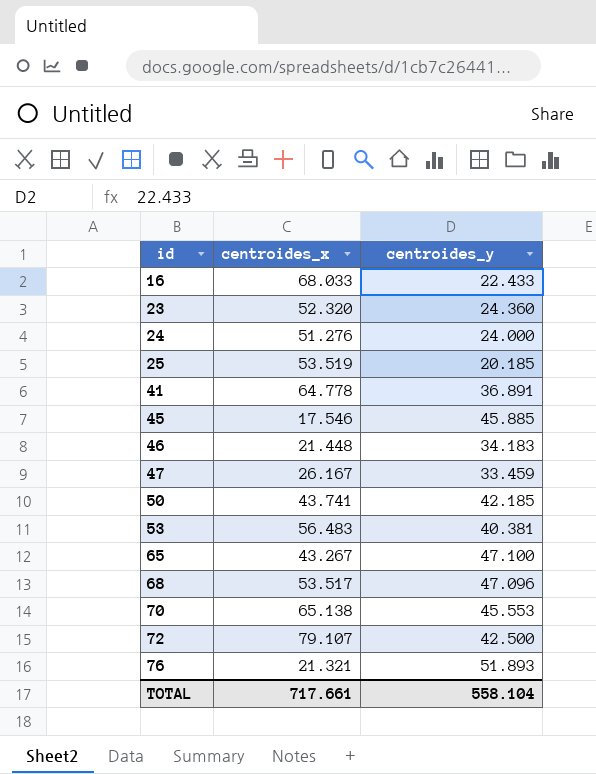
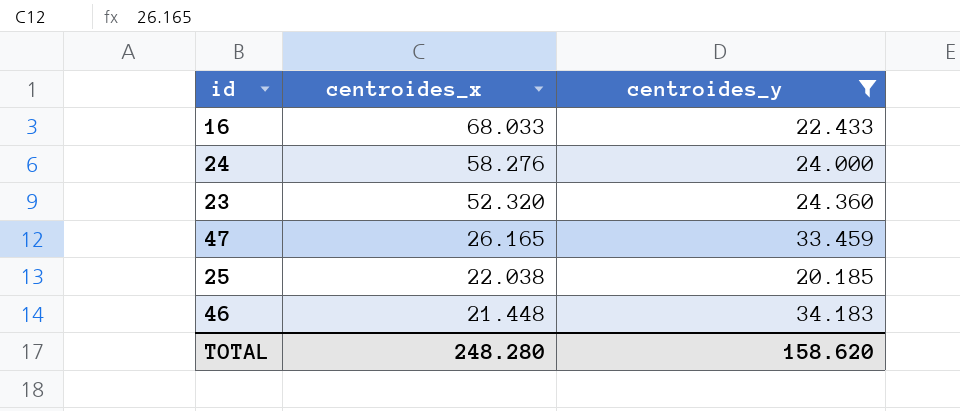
filter: none -> centroides_y <= 34.183
row order: id ascending -> centroides_x descending
24 | centroides_x: 51.276 -> 58.276
47 | centroides_x: 26.167 -> 26.165
25 | centroides_x: 53.519 -> 22.038
TOTAL | centroides_x: 717.661 -> 248.280
TOTAL | centroides_y: 558.104 -> 158.620

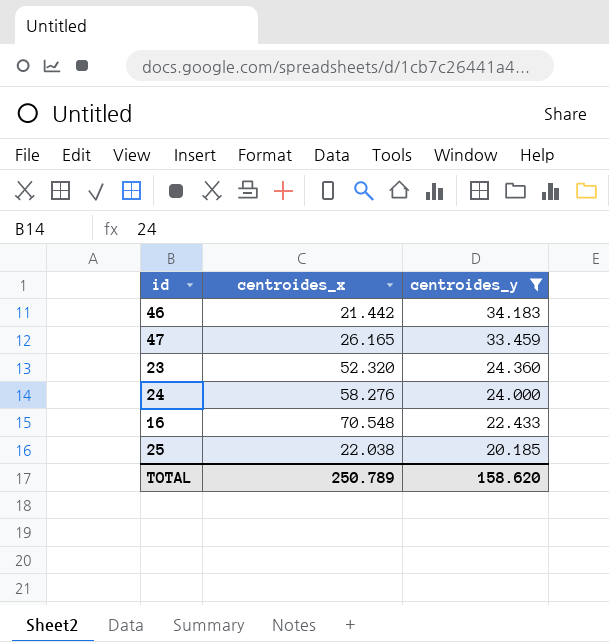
row order: centroides_x descending -> centroides_y descending
46 | centroides_x: 21.448 -> 21.442
16 | centroides_x: 68.033 -> 70.548
TOTAL | centroides_x: 248.280 -> 250.789

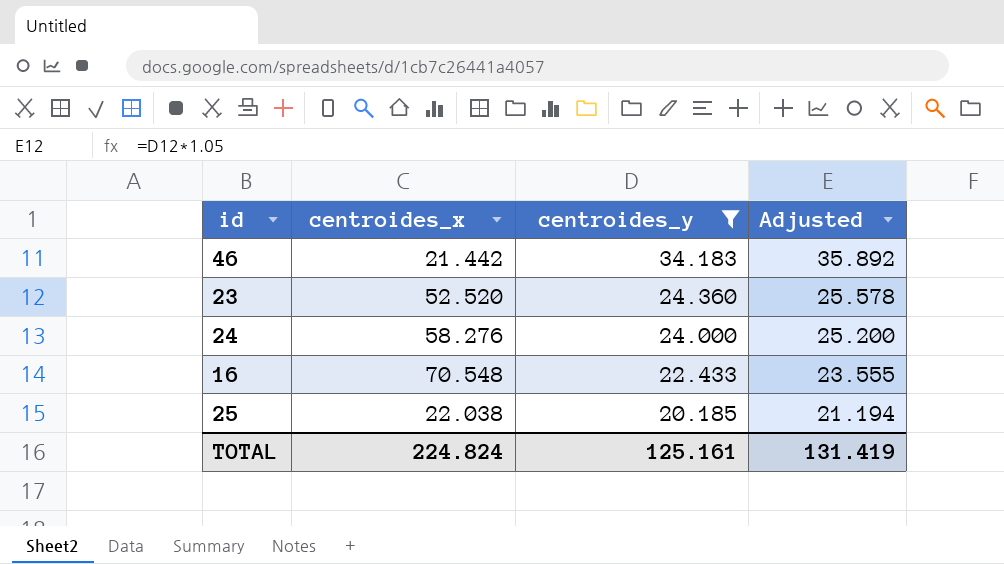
column Adjusted | formula: none -> [centroides_y] * 1.05
row 47: 26.165 | 33.459 -> none
23 | centroides_x: 52.320 -> 52.520
TOTAL | centroides_x: 250.789 -> 224.824
TOTAL | centroides_y: 158.620 -> 125.161

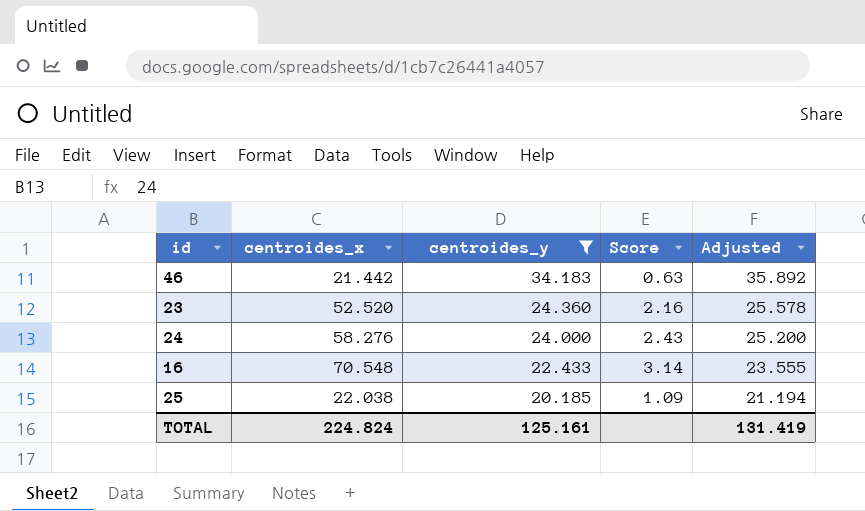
column Score | formula: none -> [centroides_x] / [centroides_y]

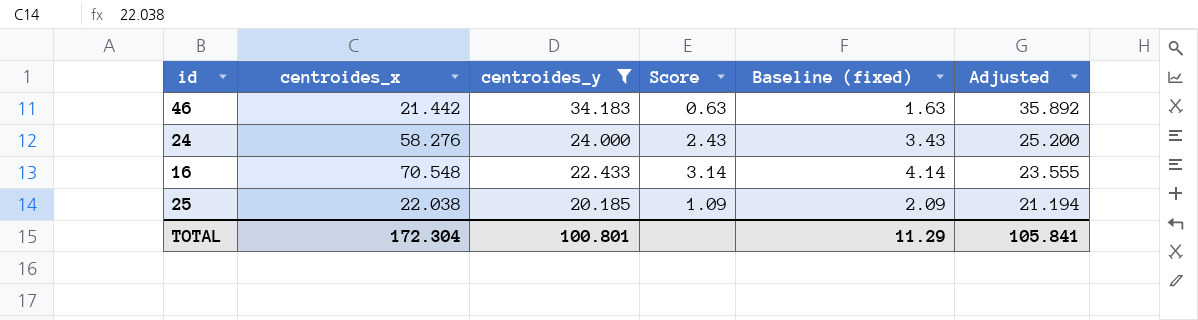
column Baseline (fixed) | formula: none -> [Score] + 1
row 23: 52.520 | 24.360 | 2.16 | 25.578 -> none
TOTAL | centroides_x: 224.824 -> 172.304
TOTAL | centroides_y: 125.161 -> 100.801
TOTAL | Adjusted: 131.419 -> 105.841

